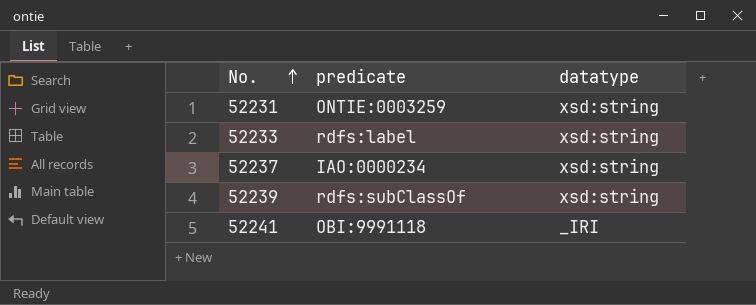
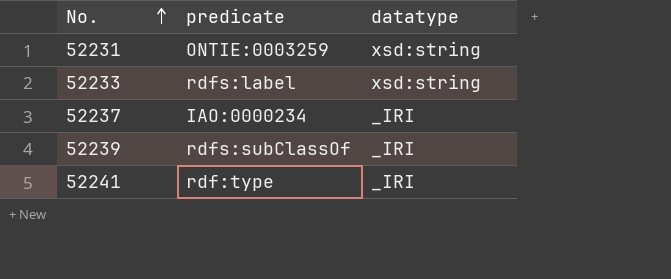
52237 | datatype: xsd:string -> _IRI
52239 | datatype: xsd:string -> _IRI
52241 | predicate: OBI:9991118 -> rdf:type

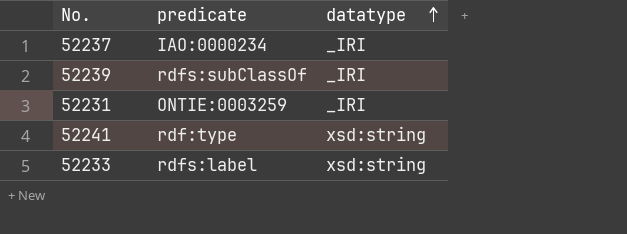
row order: No. ascending -> datatype ascending
52231 | datatype: xsd:string -> _IRI
52241 | datatype: _IRI -> xsd:string

